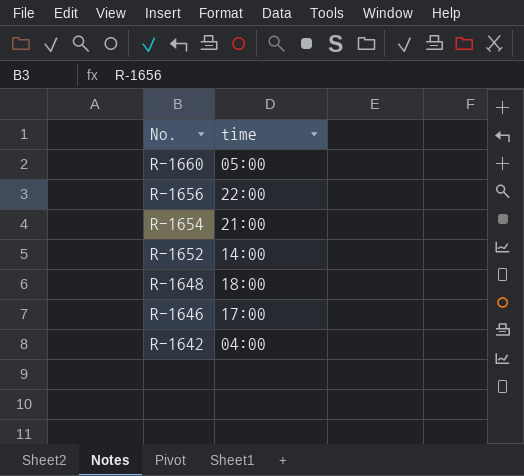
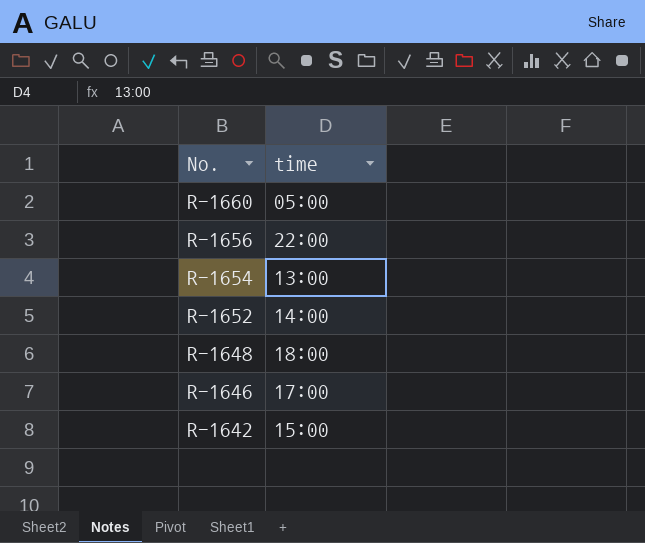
R-1654 | time: 21:00 -> 13:00
R-1642 | time: 04:00 -> 15:00

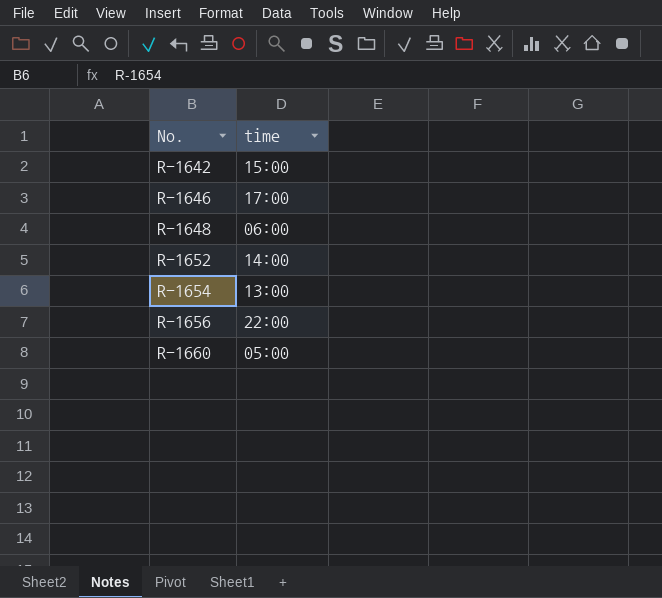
row order: No. descending -> No. ascending
R-1648 | time: 18:00 -> 06:00

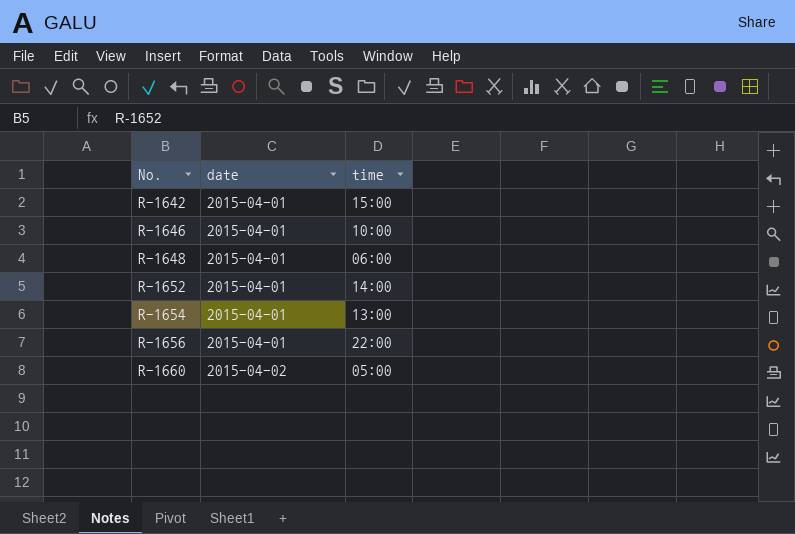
column date | position: none -> 2
R-1646 | time: 17:00 -> 10:00

